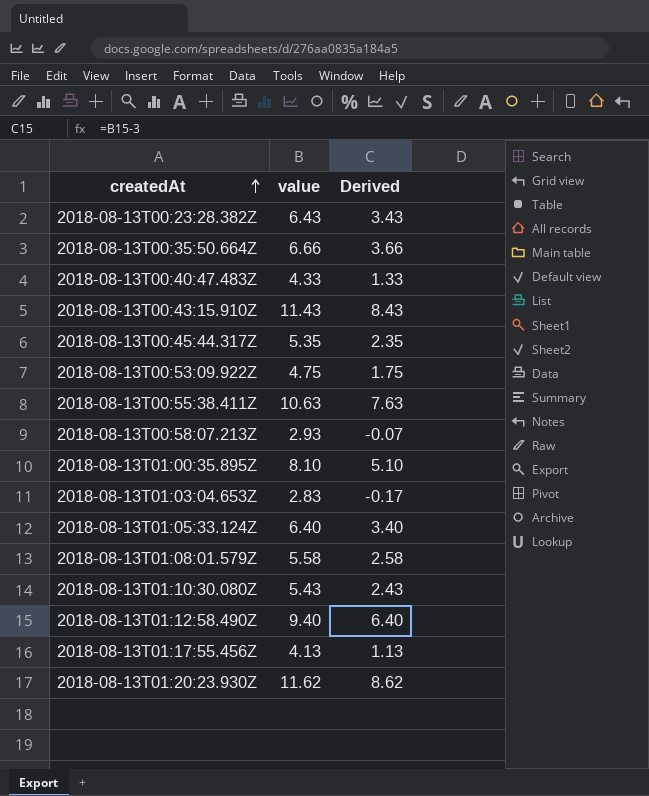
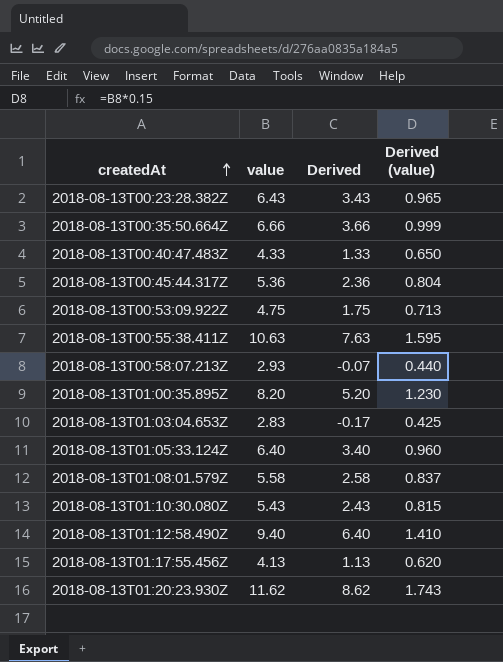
column Derived (value) | formula: none -> [value] * 0.15
row 2018-08-13T00:43:15.910Z: 11.43 | 8.43 -> none
2018-08-13T00:45:44.317Z | value: 5.35 -> 5.36
2018-08-13T00:45:44.317Z | Derived: 2.35 -> 2.36
2018-08-13T01:00:35.895Z | value: 8.10 -> 8.20
2018-08-13T01:00:35.895Z | Derived: 5.10 -> 5.20

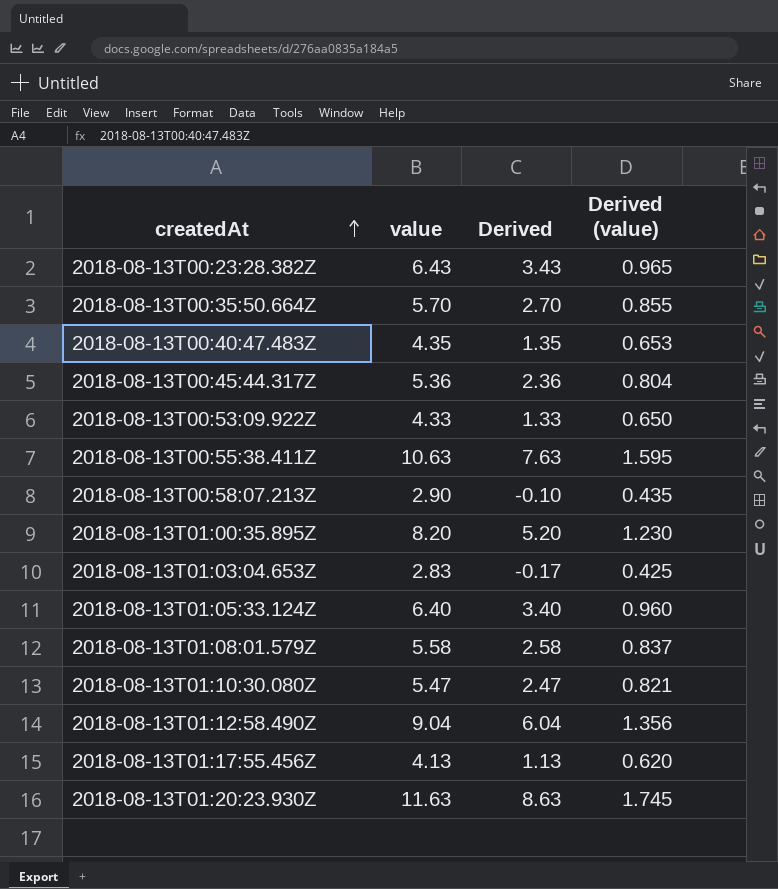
2018-08-13T00:35:50.664Z | value: 6.66 -> 5.70
2018-08-13T00:35:50.664Z | Derived: 3.66 -> 2.70
2018-08-13T00:35:50.664Z | Derived (value): 0.999 -> 0.855
2018-08-13T00:40:47.483Z | value: 4.33 -> 4.35
2018-08-13T00:40:47.483Z | Derived: 1.33 -> 1.35
2018-08-13T00:40:47.483Z | Derived (value): 0.650 -> 0.653
2018-08-13T00:53:09.922Z | value: 4.75 -> 4.33
2018-08-13T00:53:09.922Z | Derived: 1.75 -> 1.33
2018-08-13T00:53:09.922Z | Derived (value): 0.713 -> 0.650
2018-08-13T00:58:07.213Z | value: 2.93 -> 2.90
2018-08-13T00:58:07.213Z | Derived: -0.07 -> -0.10
2018-08-13T00:58:07.213Z | Derived (value): 0.440 -> 0.435
2018-08-13T01:10:30.080Z | value: 5.43 -> 5.47
2018-08-13T01:10:30.080Z | Derived: 2.43 -> 2.47
2018-08-13T01:10:30.080Z | Derived (value): 0.815 -> 0.821
2018-08-13T01:12:58.490Z | value: 9.40 -> 9.04
2018-08-13T01:12:58.490Z | Derived: 6.40 -> 6.04
2018-08-13T01:12:58.490Z | Derived (value): 1.410 -> 1.356
2018-08-13T01:20:23.930Z | value: 11.62 -> 11.63
2018-08-13T01:20:23.930Z | Derived: 8.62 -> 8.63
2018-08-13T01:20:23.930Z | Derived (value): 1.743 -> 1.745

